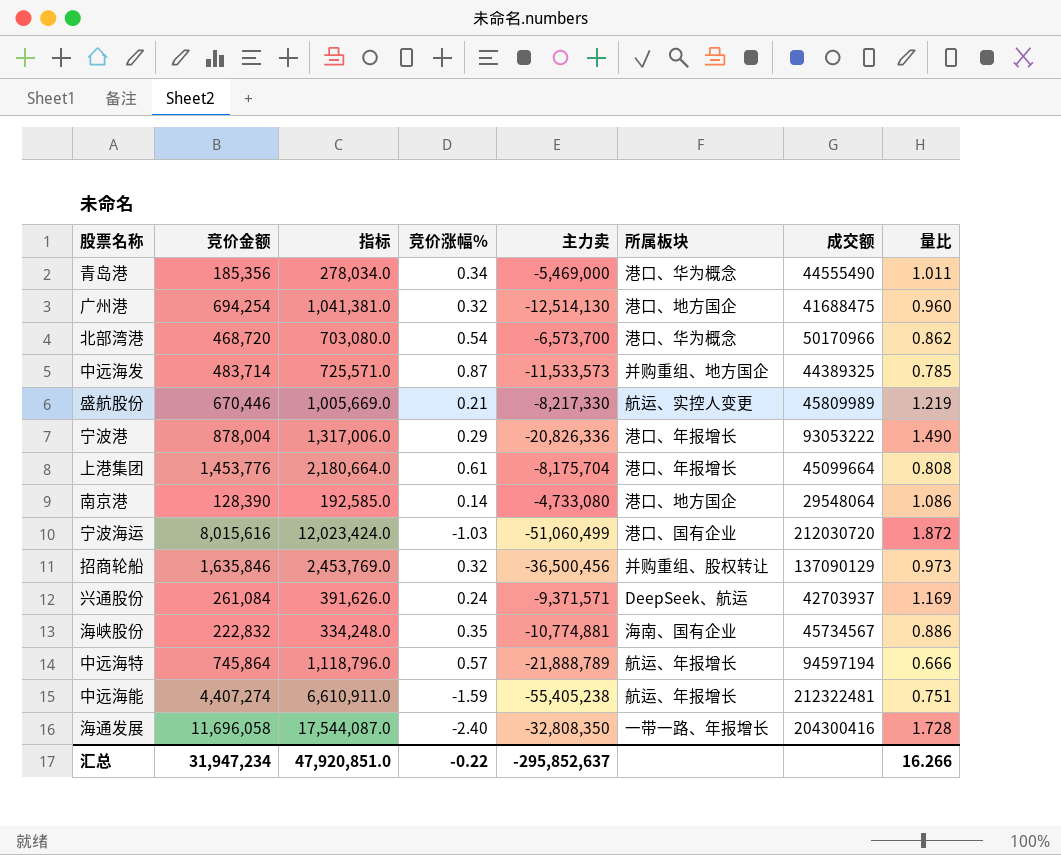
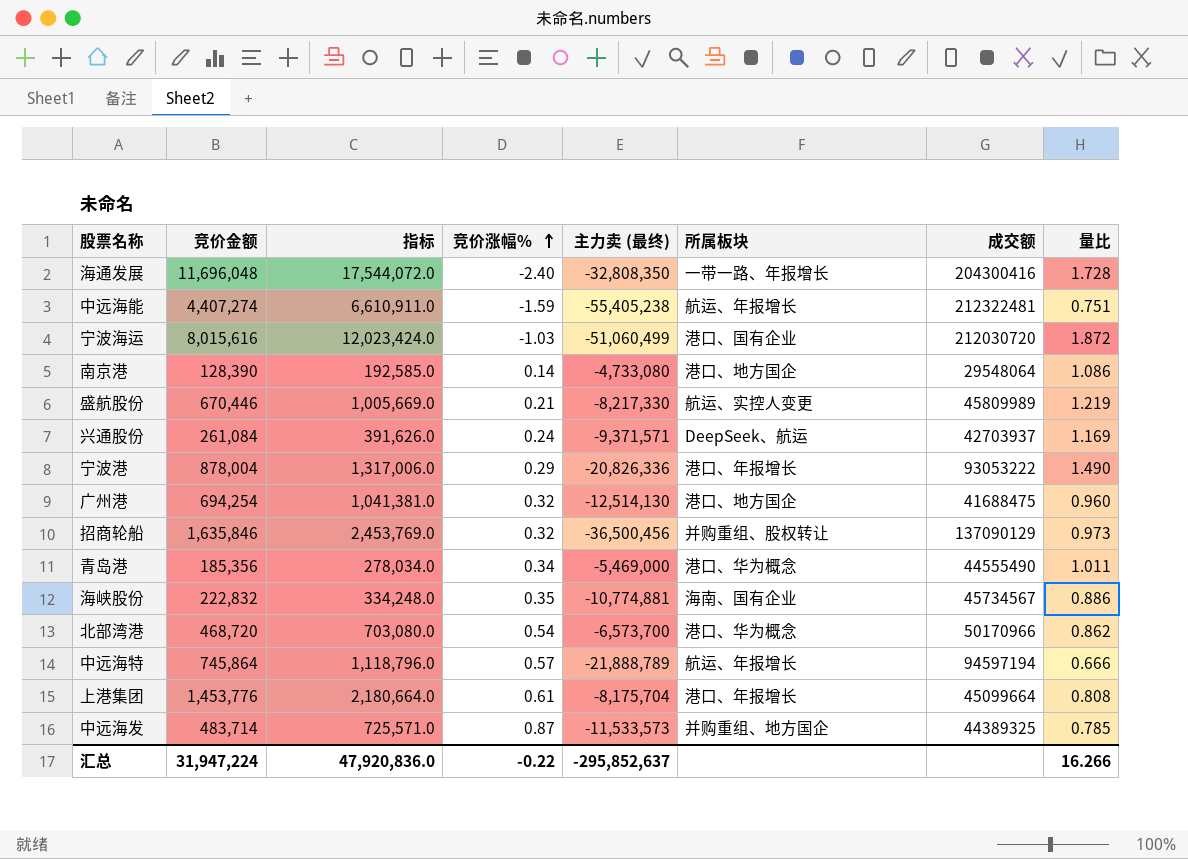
row order: none -> 竞价涨幅% ascending
column name: 主力卖 -> 主力卖 (最终)
海通发展 | 竞价金额: 11,696,058 -> 11,696,048
海通发展 | 指标: 17,544,087.0 -> 17,544,072.0
汇总 | 竞价金额: 31,947,234 -> 31,947,224
汇总 | 指标: 47,920,851.0 -> 47,920,836.0

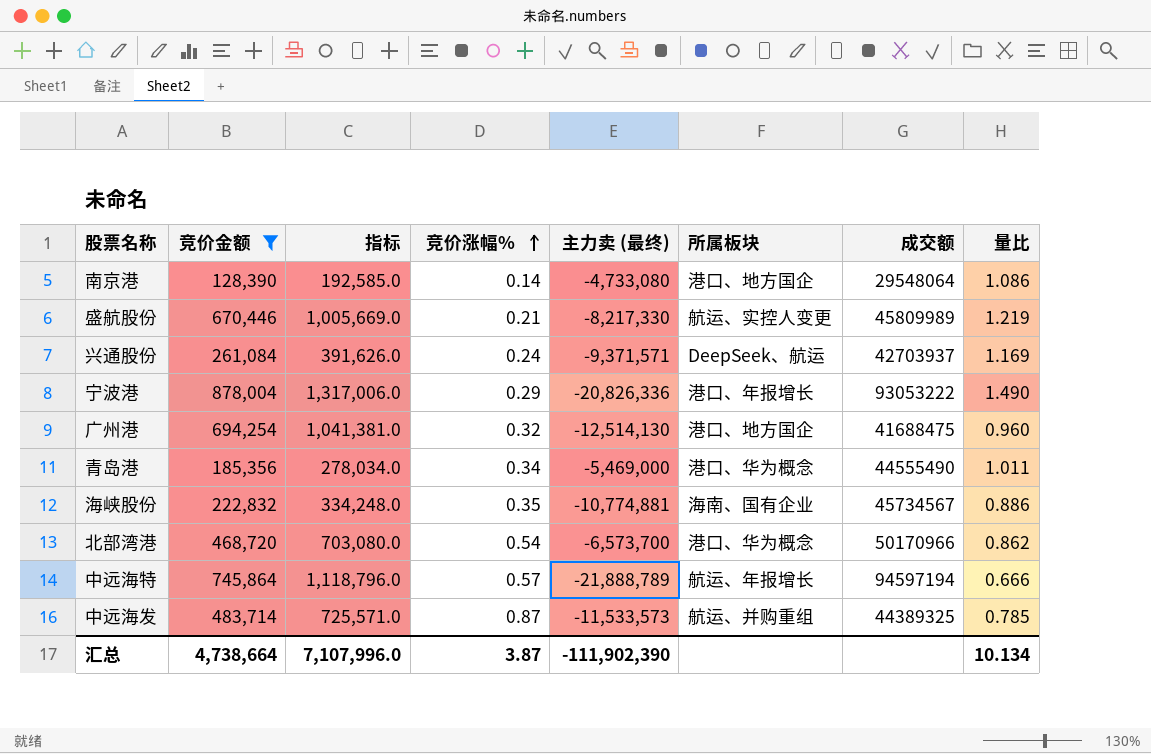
filter: none -> 竞价金额 <= 878,004
中远海发 | 所属板块: 并购重组、地方国企 -> 航运、并购重组
汇总 | 竞价金额: 31,947,224 -> 4,738,664
汇总 | 指标: 47,920,836.0 -> 7,107,996.0
汇总 | 竞价涨幅%: -0.22 -> 3.87
汇总 | 主力卖 (最终): -295,852,637 -> -111,902,390
汇总 | 量比: 16.266 -> 10.134

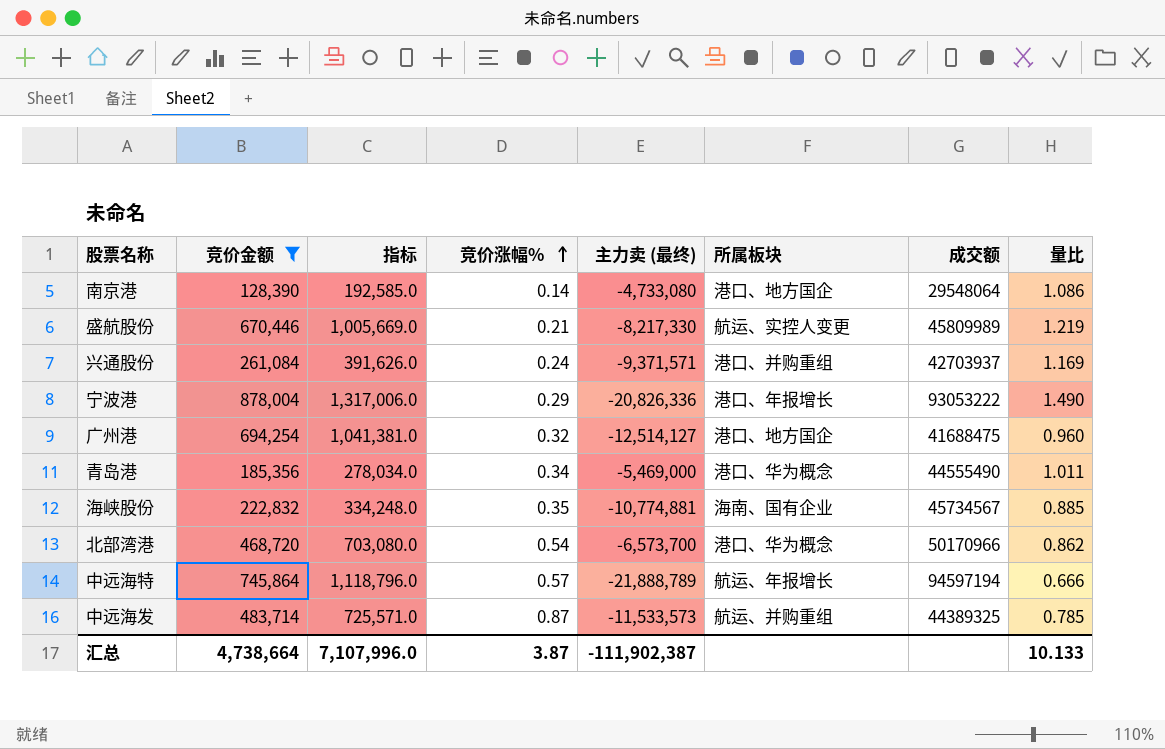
兴通股份 | 所属板块: DeepSeek、航运 -> 港口、并购重组
广州港 | 主力卖 (最终): -12,514,130 -> -12,514,127
海峡股份 | 量比: 0.886 -> 0.885
汇总 | 主力卖 (最终): -111,902,390 -> -111,902,387
汇总 | 量比: 10.134 -> 10.133

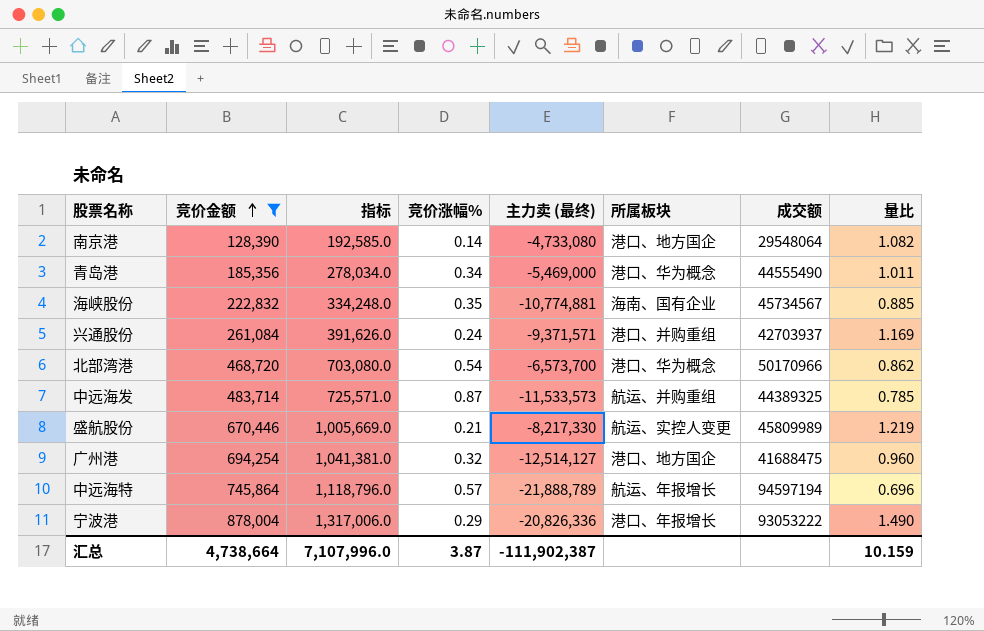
row order: 竞价涨幅% ascending -> 竞价金额 ascending
南京港 | 量比: 1.086 -> 1.082
中远海特 | 量比: 0.666 -> 0.696
汇总 | 量比: 10.133 -> 10.159

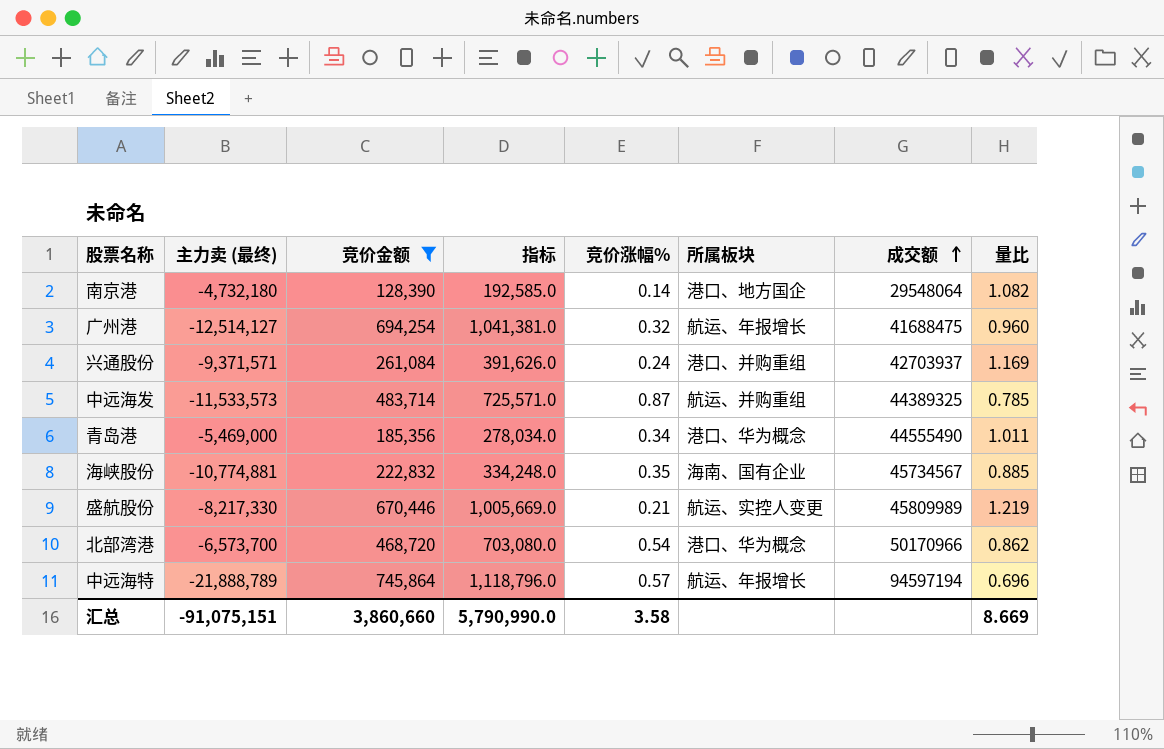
row order: 竞价金额 ascending -> 成交额 ascending
column 主力卖 (最终) | position: 5 -> 2
row 宁波港: 878,004 | 1,317,006.0 | 0.29 | -20,826,336 | 港口、年报增长 | 93053222 | 1.490 -> none
南京港 | 主力卖 (最终): -4,733,080 -> -4,732,180
广州港 | 所属板块: 港口、地方国企 -> 航运、年报增长
汇总 | 主力卖 (最终): -111,902,387 -> -91,075,151
汇总 | 竞价金额: 4,738,664 -> 3,860,660
汇总 | 指标: 7,107,996.0 -> 5,790,990.0
汇总 | 竞价涨幅%: 3.87 -> 3.58
汇总 | 量比: 10.159 -> 8.669

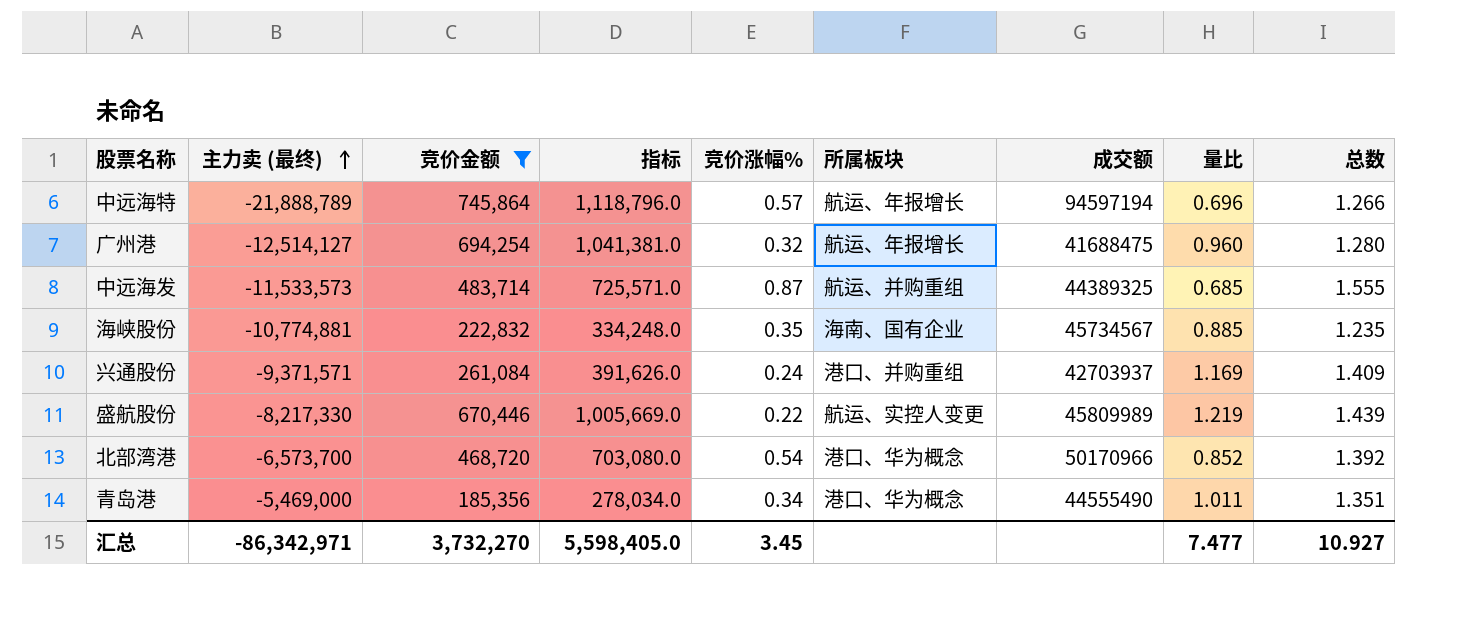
row order: 成交额 ascending -> 主力卖 (最终) ascending
column 总数 | formula: none -> [竞价涨幅%] + [量比]
row 南京港: -4,732,180 | 128,390 | 192,585.0 | 0.14 | 港口、地方国企 | 29548064 | 1.082 -> none
中远海发 | 量比: 0.785 -> 0.685
盛航股份 | 竞价涨幅%: 0.21 -> 0.22
北部湾港 | 量比: 0.862 -> 0.852
汇总 | 主力卖 (最终): -91,075,151 -> -86,342,971
汇总 | 竞价金额: 3,860,660 -> 3,732,270
汇总 | 指标: 5,790,990.0 -> 5,598,405.0
汇总 | 竞价涨幅%: 3.58 -> 3.45
汇总 | 量比: 8.669 -> 7.477

